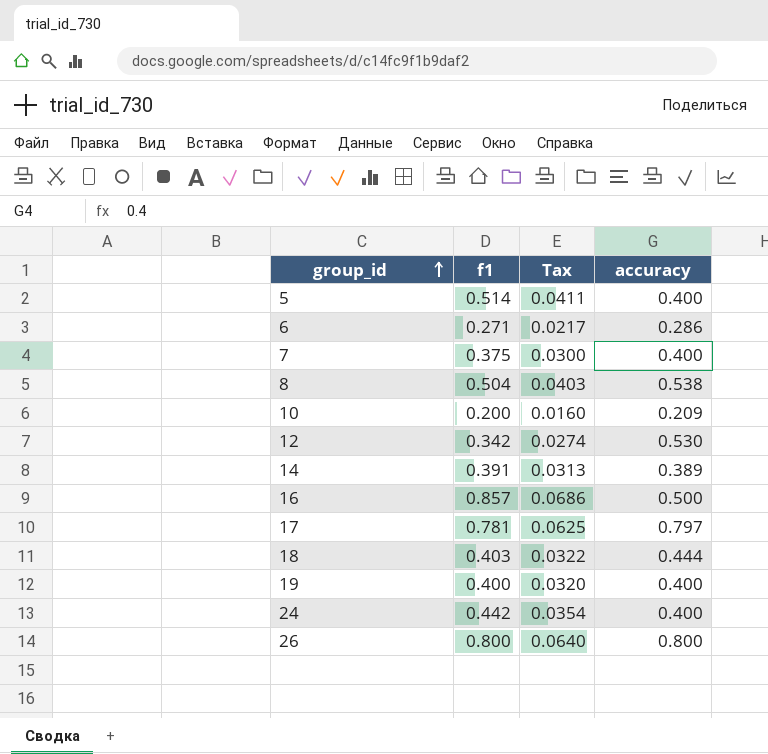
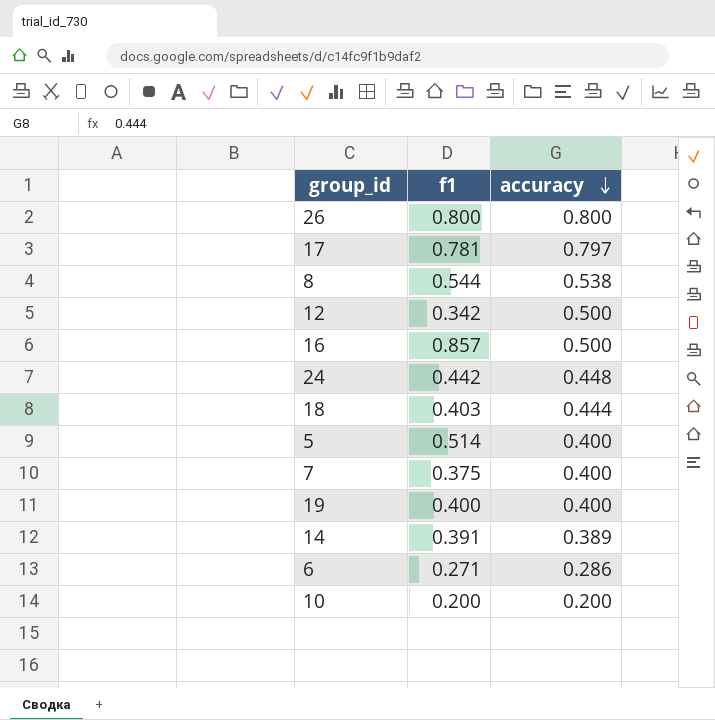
row order: group_id ascending -> accuracy descending
column Tax | formula: [f1] * 0.08 -> none
8 | f1: 0.504 -> 0.544
12 | accuracy: 0.530 -> 0.500
24 | accuracy: 0.400 -> 0.448
10 | accuracy: 0.209 -> 0.200

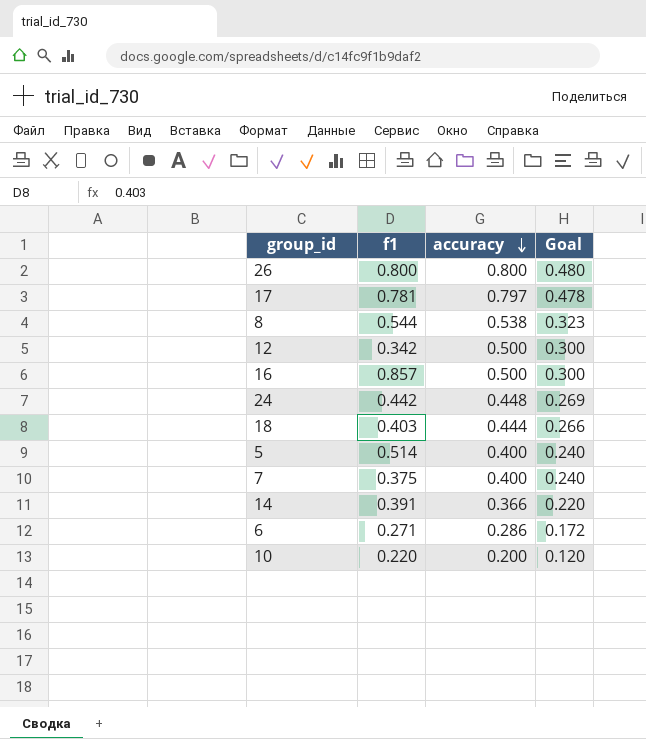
column Goal | formula: none -> [accuracy] * 0.6
row 19: 0.400 | 0.400 -> none
14 | accuracy: 0.389 -> 0.366
10 | f1: 0.200 -> 0.220

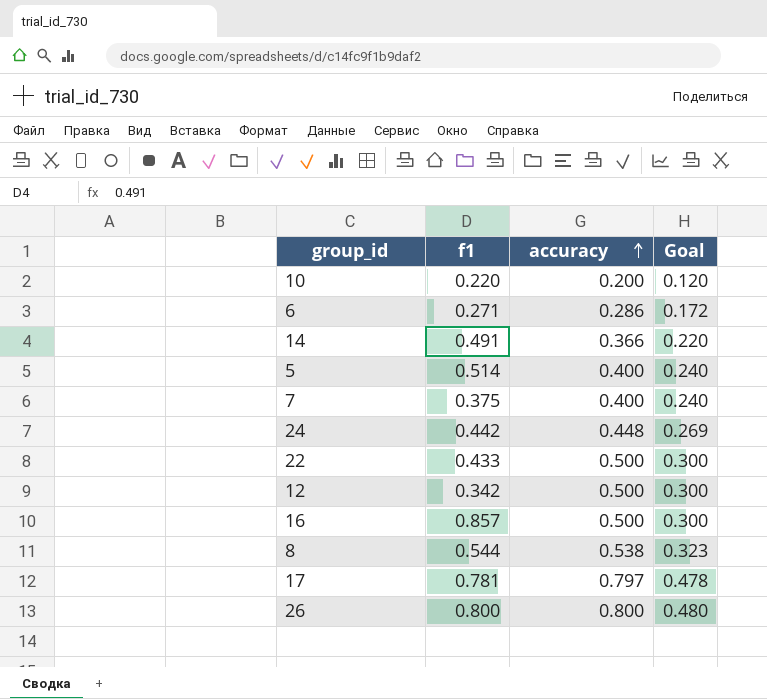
row order: accuracy descending -> accuracy ascending
row 18: 0.403 | 0.444 | 0.266 -> none
14 | f1: 0.391 -> 0.491
row 22: none -> 0.433 | 0.500 | 0.300

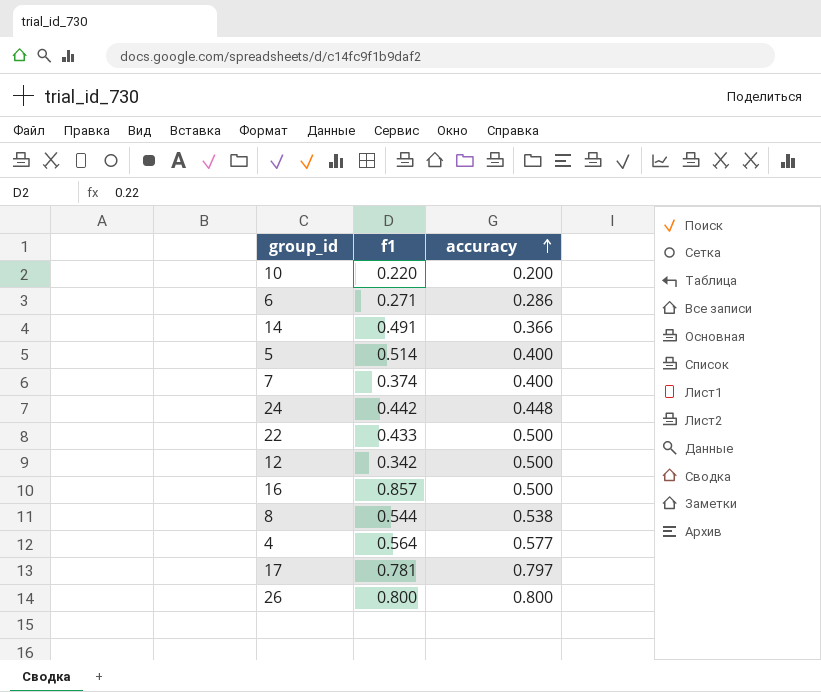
column Goal | formula: [accuracy] * 0.6 -> none
7 | f1: 0.375 -> 0.374
row 4: none -> 0.564 | 0.577

